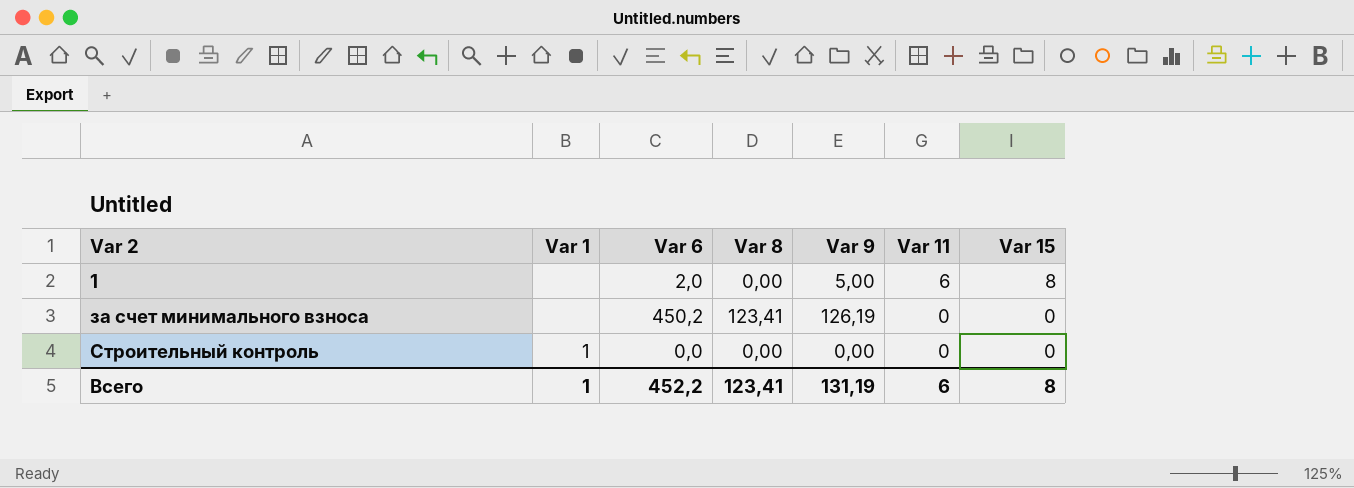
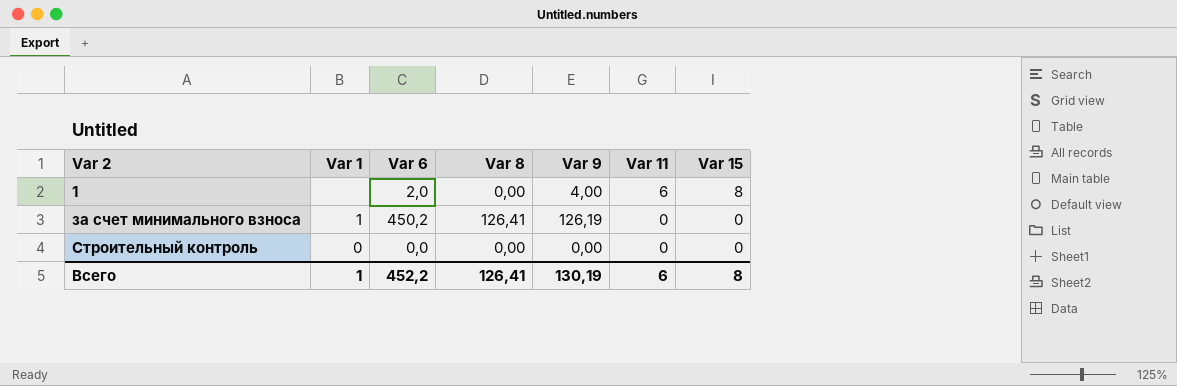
1 | Var 9: 5,00 -> 4,00
за счет минимального взноса | Var 1: none -> 1
за счет минимального взноса | Var 8: 123,41 -> 126,41
Строительный контроль | Var 1: 1 -> 0
Всего | Var 8: 123,41 -> 126,41
Всего | Var 9: 131,19 -> 130,19

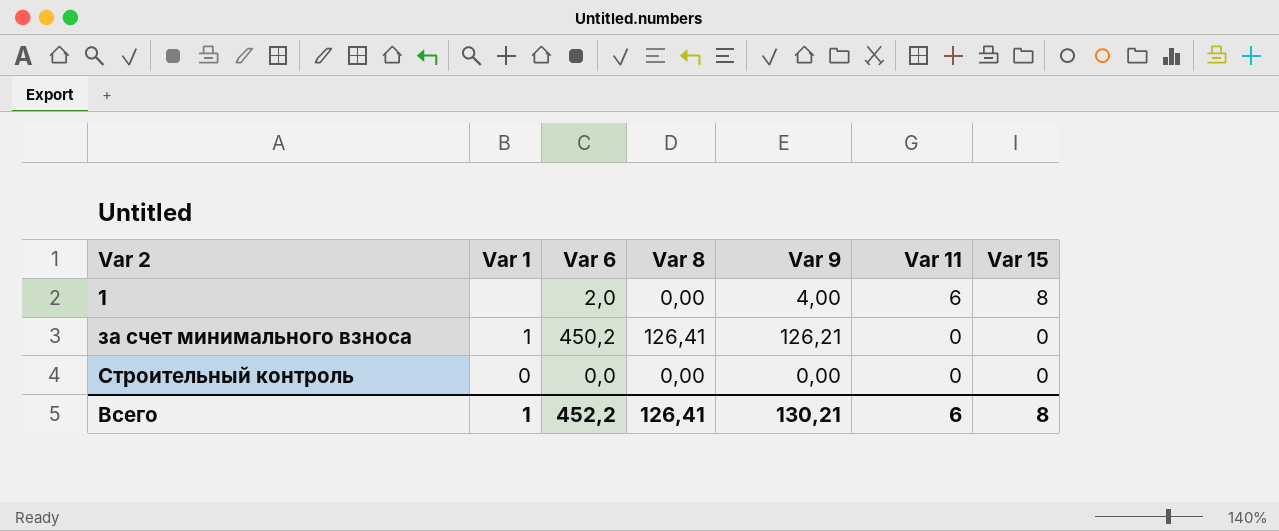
за счет минимального взноса | Var 9: 126,19 -> 126,21
Всего | Var 9: 130,19 -> 130,21

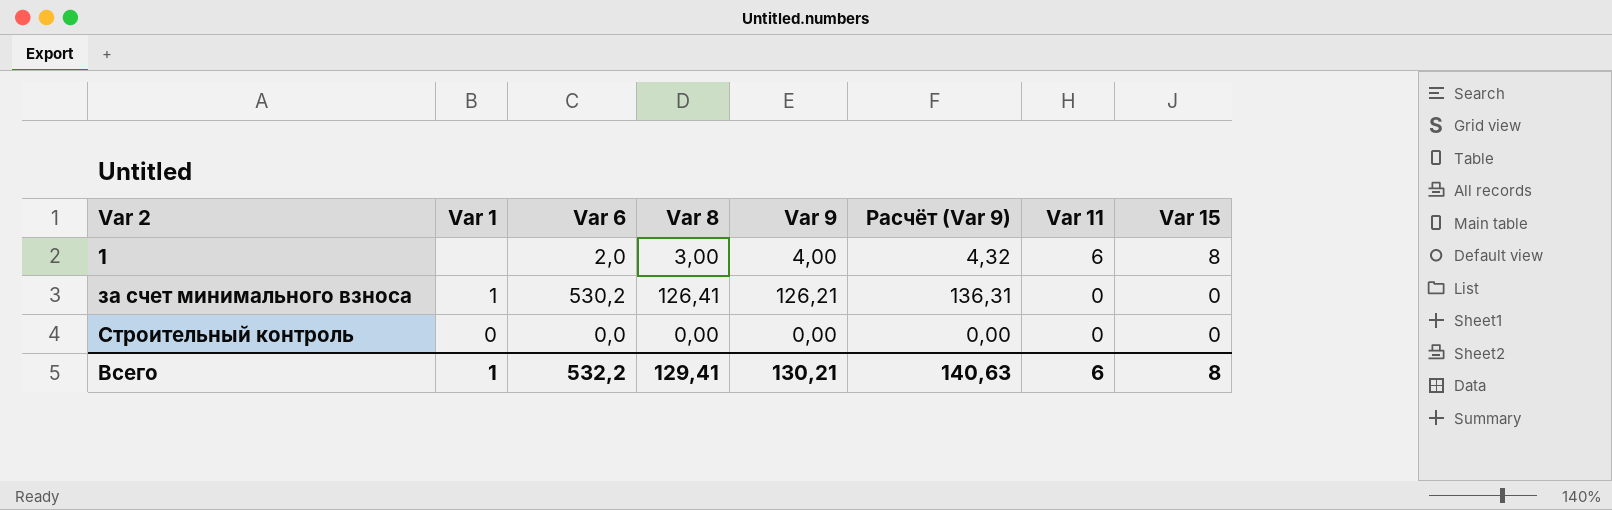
column Расчёт (Var 9) | formula: none -> [Var 9] * 1,08
1 | Var 8: 0,00 -> 3,00
за счет минимального взноса | Var 6: 450,2 -> 530,2
Всего | Var 6: 452,2 -> 532,2
Всего | Var 8: 126,41 -> 129,41

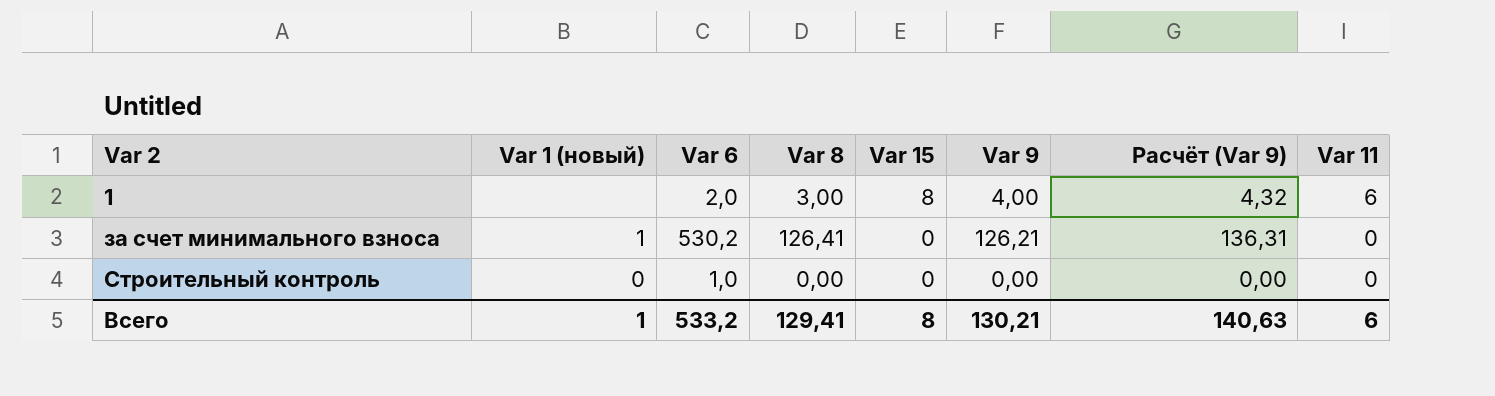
column name: Var 1 -> Var 1 (новый)
column Var 15 | position: 8 -> 5
Строительный контроль | Var 6: 0,0 -> 1,0
Всего | Var 6: 532,2 -> 533,2

